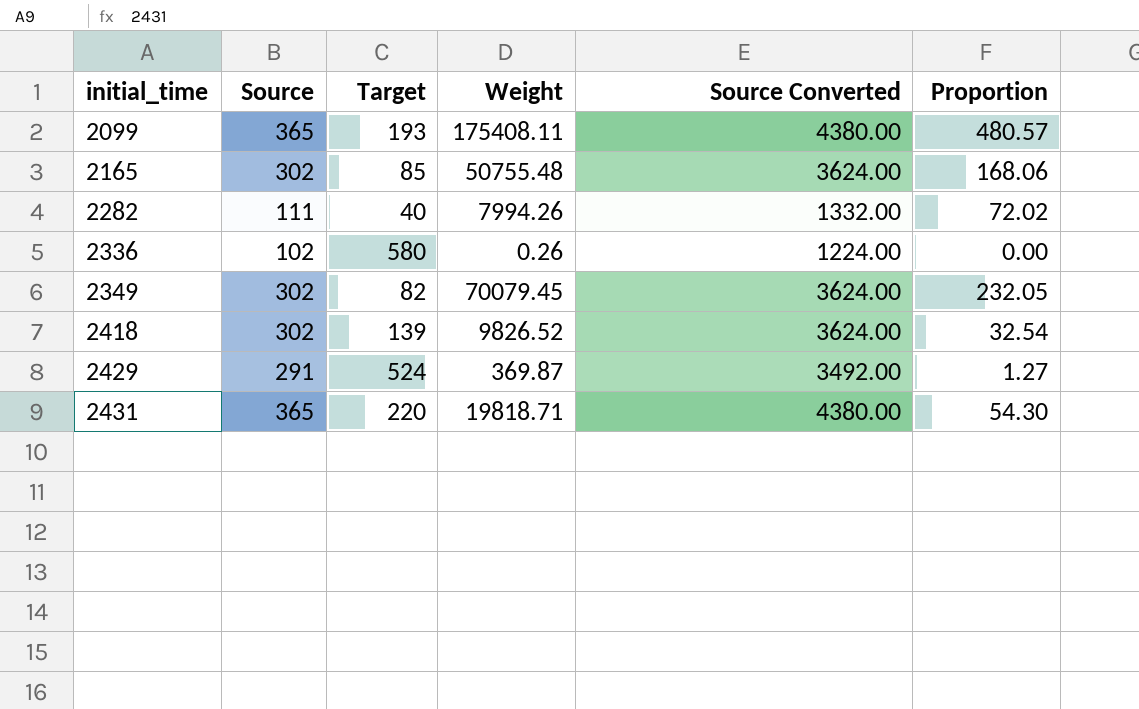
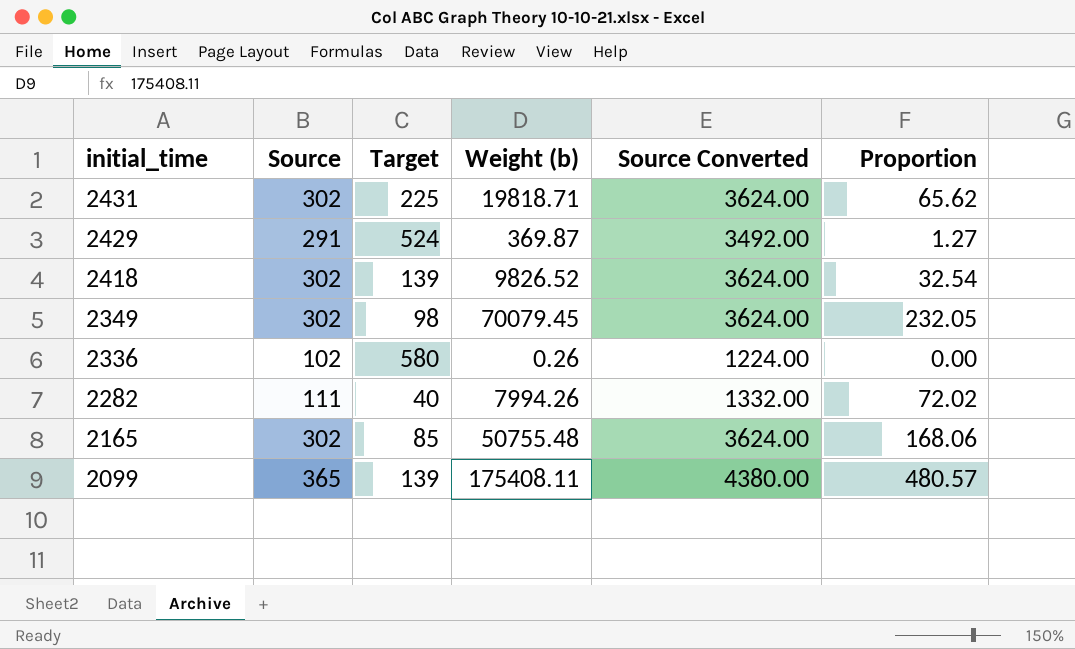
row order: initial_time ascending -> initial_time descending
column name: Weight -> Weight (b)
2431 | Source: 365 -> 302
2431 | Target: 220 -> 225
2431 | Source Converted: 4380.00 -> 3624.00
2431 | Proportion: 54.30 -> 65.62
2349 | Target: 82 -> 98
2099 | Target: 193 -> 139

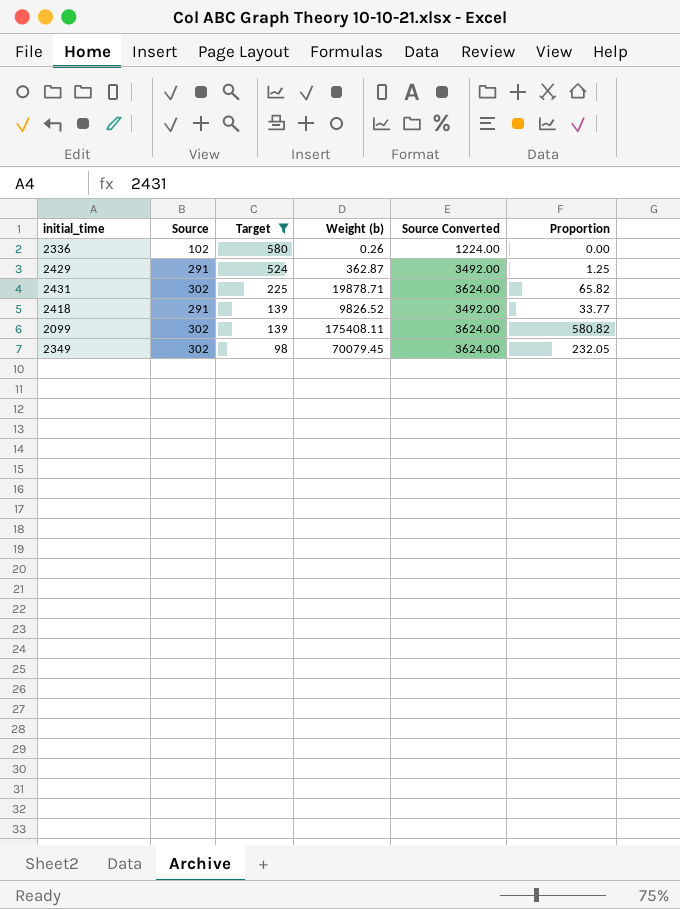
filter: none -> Target >= 98
row order: initial_time descending -> Target descending
2429 | Weight (b): 369.87 -> 362.87
2429 | Proportion: 1.27 -> 1.25
2431 | Weight (b): 19818.71 -> 19878.71
2431 | Proportion: 65.62 -> 65.82
2418 | Source: 302 -> 291
2418 | Source Converted: 3624.00 -> 3492.00
2418 | Proportion: 32.54 -> 33.77
2099 | Source: 365 -> 302
2099 | Source Converted: 4380.00 -> 3624.00
2099 | Proportion: 480.57 -> 580.82

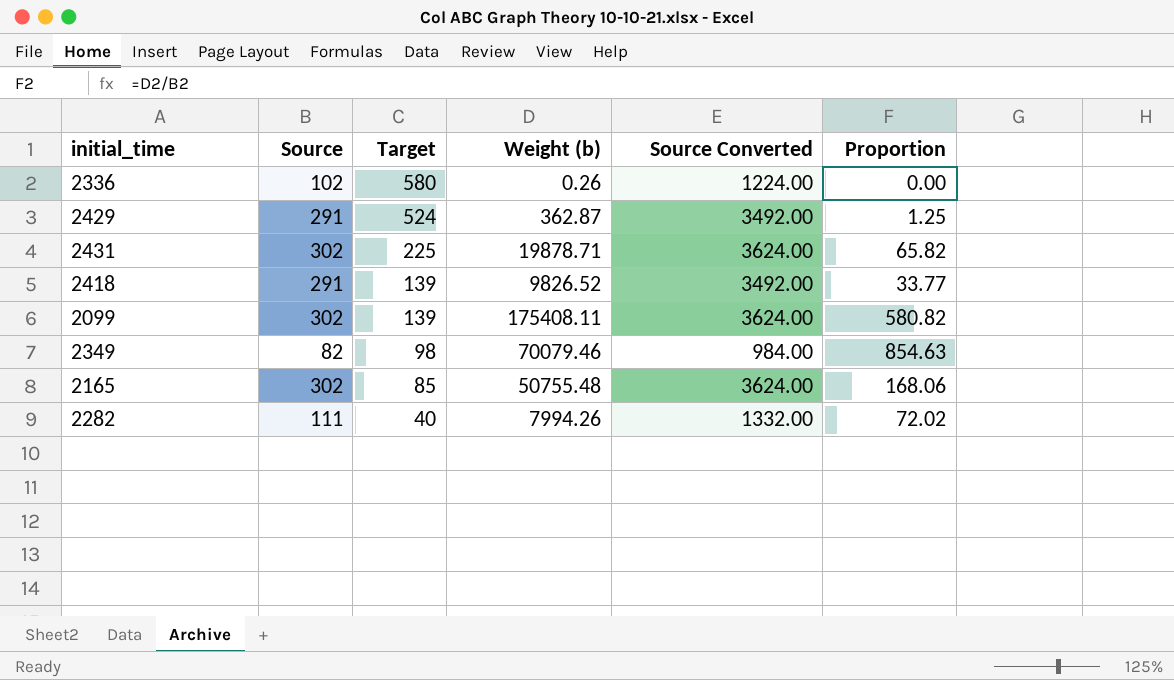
filter: Target >= 98 -> none
2349 | Source: 302 -> 82
2349 | Weight (b): 70079.45 -> 70079.46
2349 | Source Converted: 3624.00 -> 984.00
2349 | Proportion: 232.05 -> 854.63

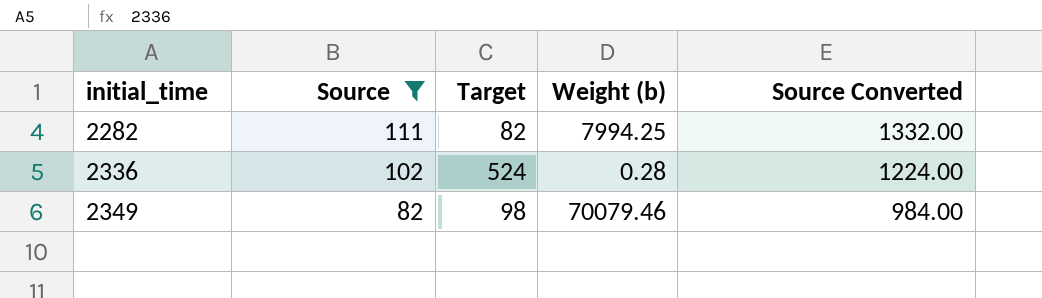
filter: none -> Source <= 111
row order: Target descending -> initial_time ascending
column Proportion | formula: [Weight (b)] / [Source] -> none
2282 | Target: 40 -> 82
2282 | Weight (b): 7994.26 -> 7994.25
2336 | Target: 580 -> 524
2336 | Weight (b): 0.26 -> 0.28

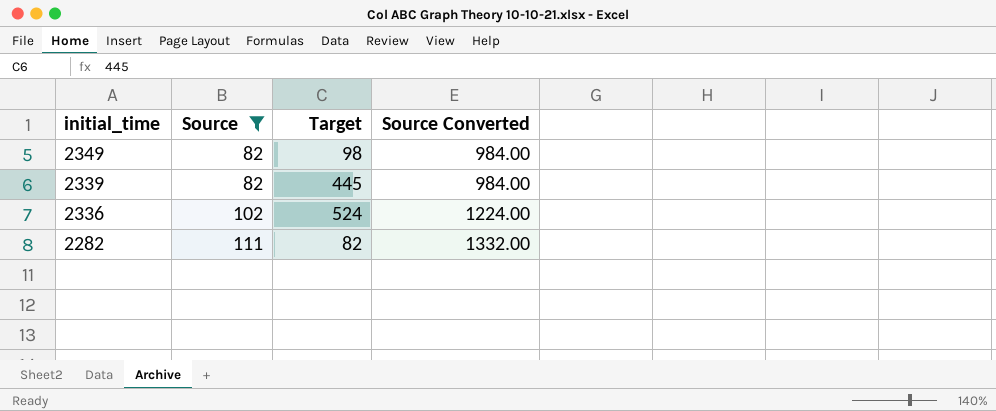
row order: initial_time ascending -> initial_time descending
column Weight (b) | position: 4 -> none
row 2339: none -> 82 | 445 | 984.00

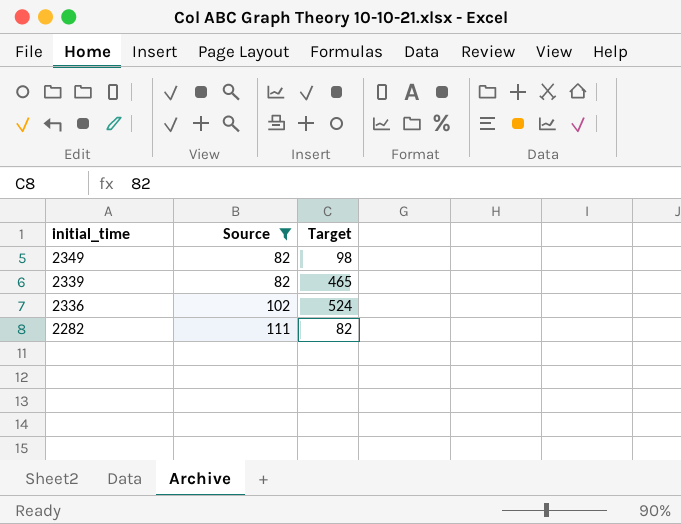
column Source Converted | formula: [Source] * 12 -> none
2339 | Target: 445 -> 465

